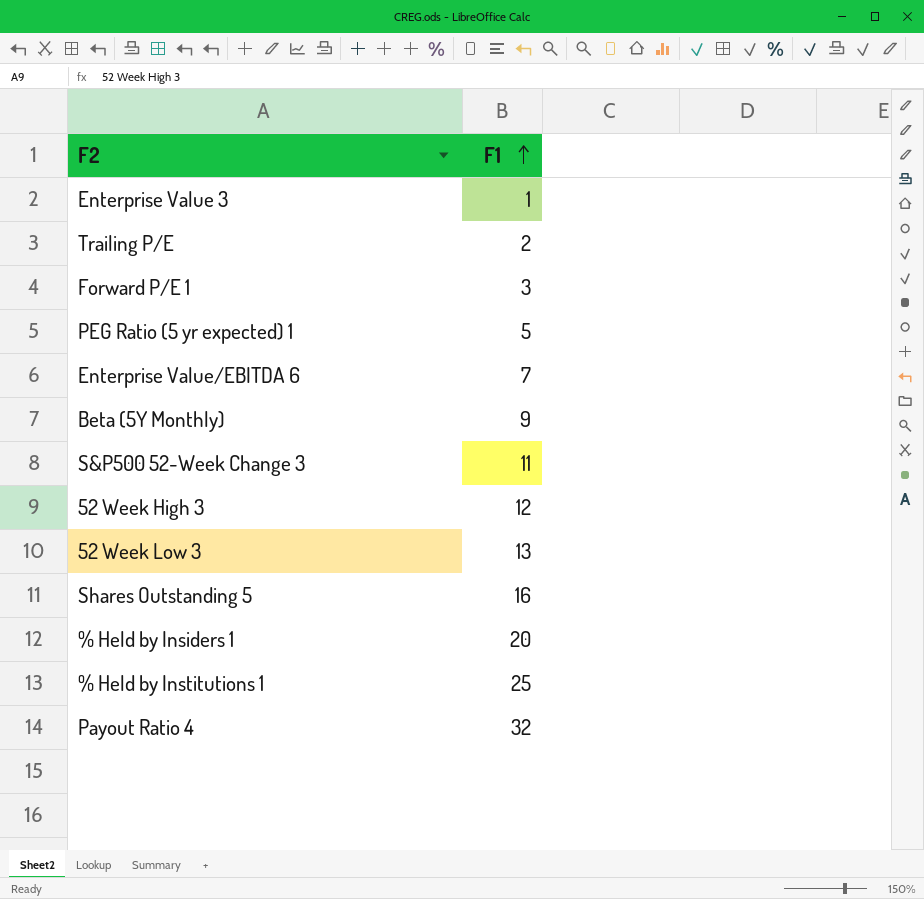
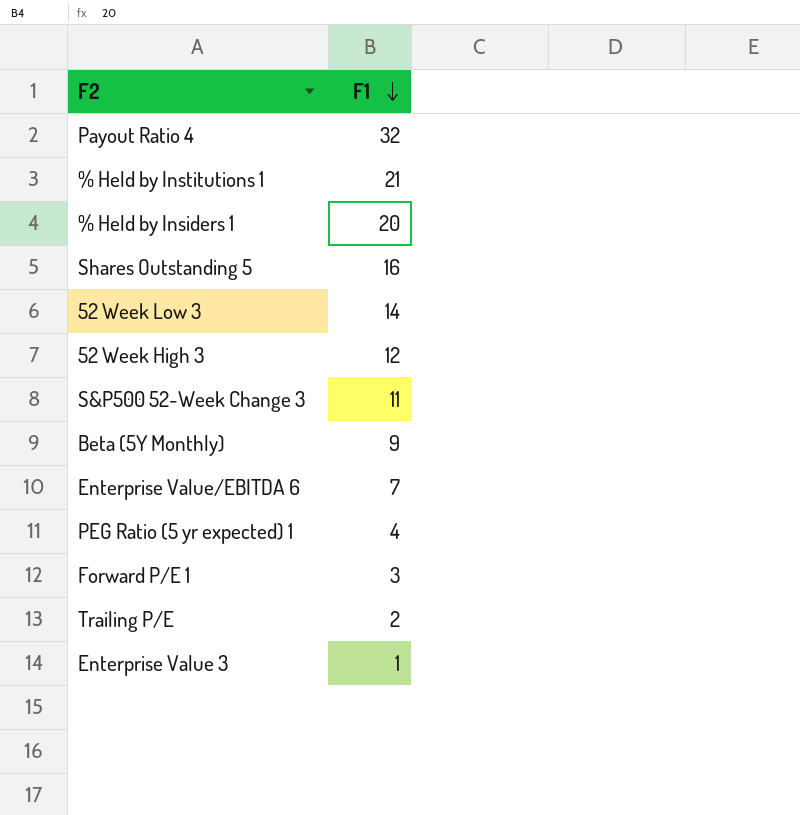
row order: F1 ascending -> F1 descending
% Held by Institutions 1 | F1: 25 -> 21
52 Week Low 3 | F1: 13 -> 14
PEG Ratio (5 yr expected) 1 | F1: 5 -> 4

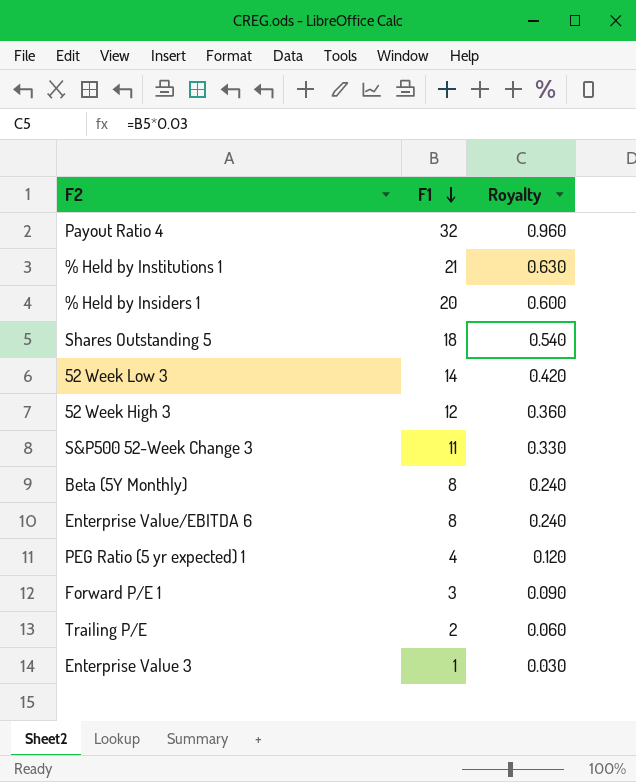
column Royalty | formula: none -> [F1] * 0.03
Shares Outstanding 5 | F1: 16 -> 18
Beta (5Y Monthly) | F1: 9 -> 8
Enterprise Value/EBITDA 6 | F1: 7 -> 8

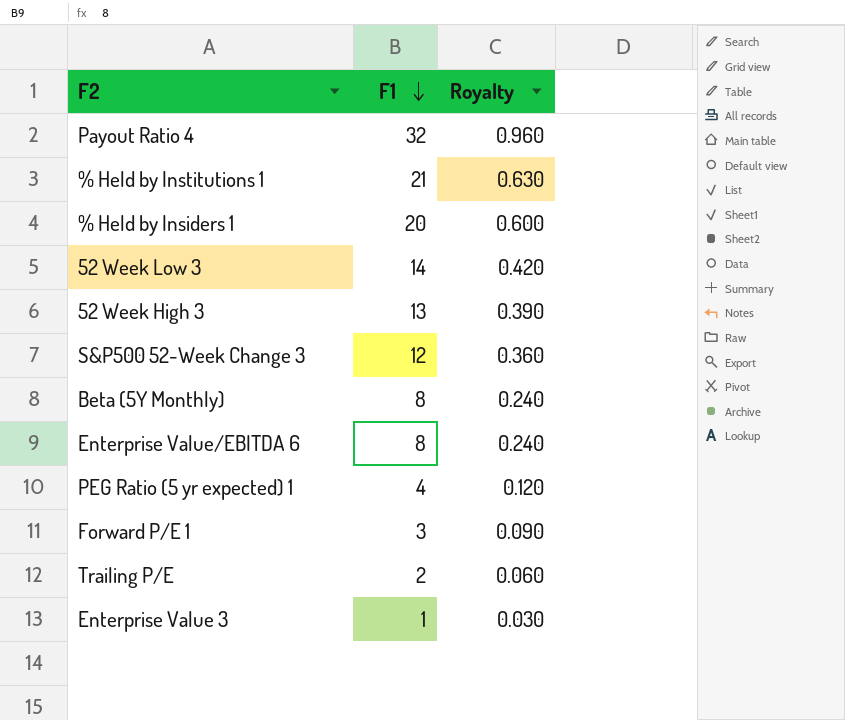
row Shares Outstanding 5: 18 | 0.540 -> none
52 Week High 3 | F1: 12 -> 13
52 Week High 3 | Royalty: 0.360 -> 0.390
S&P500 52-Week Change 3 | F1: 11 -> 12
S&P500 52-Week Change 3 | Royalty: 0.330 -> 0.360

